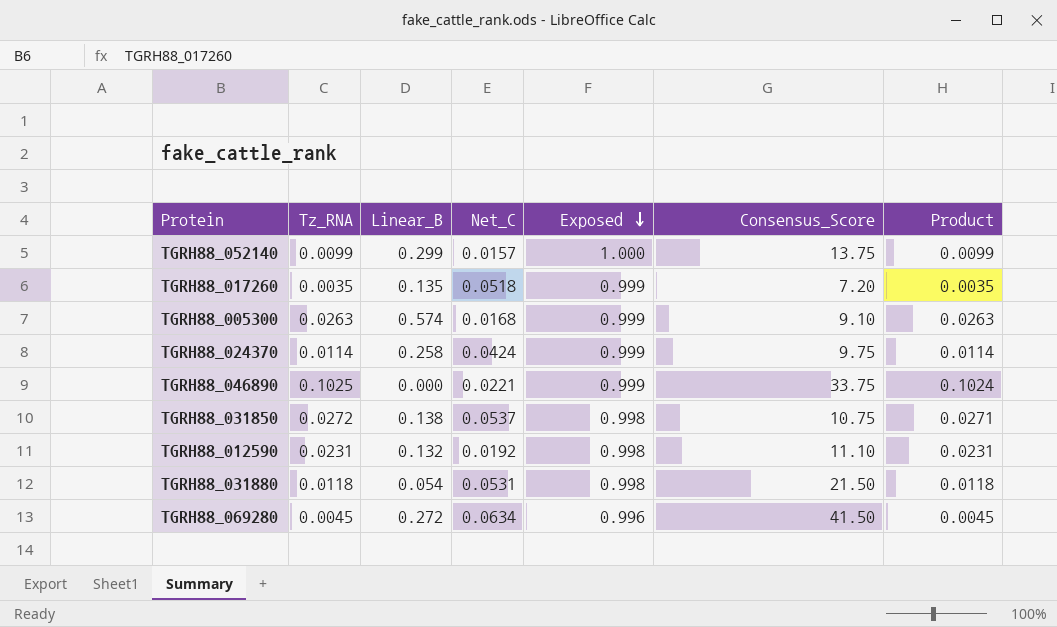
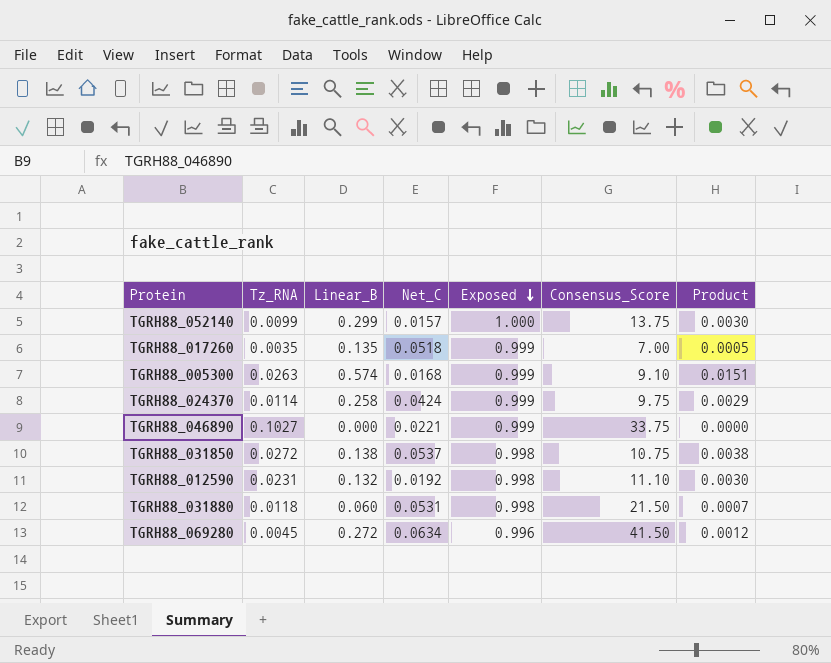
column Product | formula: [Tz_RNA] * [Exposed] -> [Tz_RNA] * [Linear_B]
TGRH88_017260 | Consensus_Score: 7.20 -> 7.00
TGRH88_046890 | Tz_RNA: 0.1025 -> 0.1027
TGRH88_031880 | Linear_B: 0.054 -> 0.060

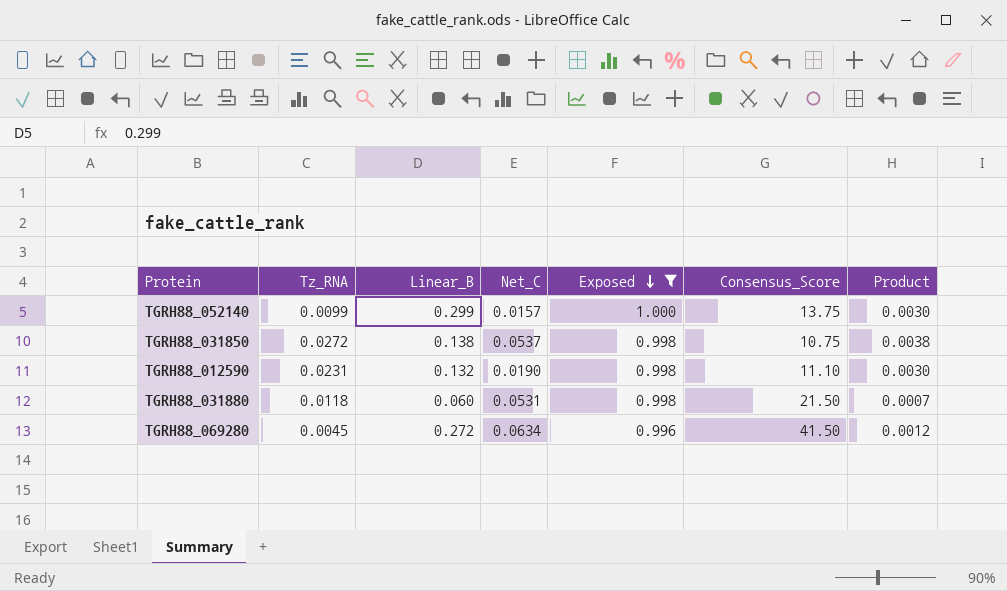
filter: none -> Exposed != 0.999
TGRH88_012590 | Net_C: 0.0192 -> 0.0190

